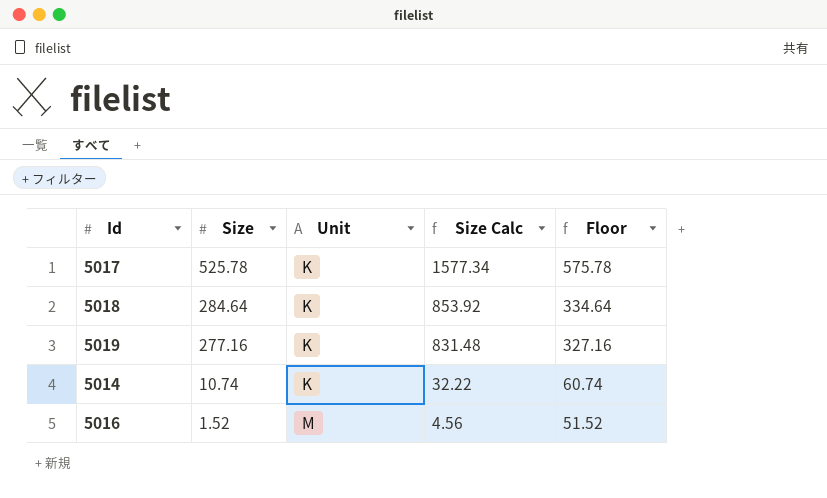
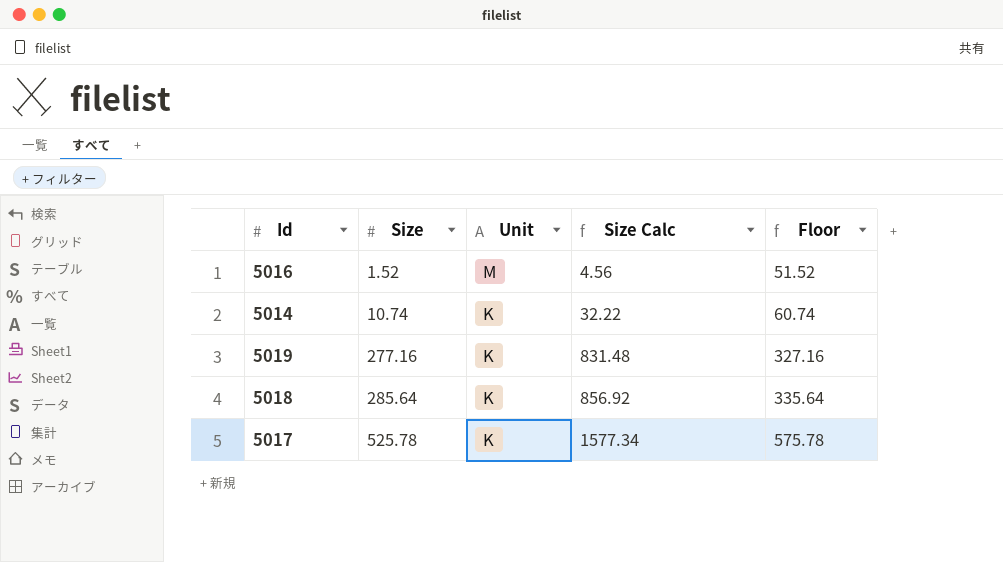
row order: Size descending -> Size ascending
5018 | Size: 284.64 -> 285.64
5018 | Size Calc: 853.92 -> 856.92
5018 | Floor: 334.64 -> 335.64

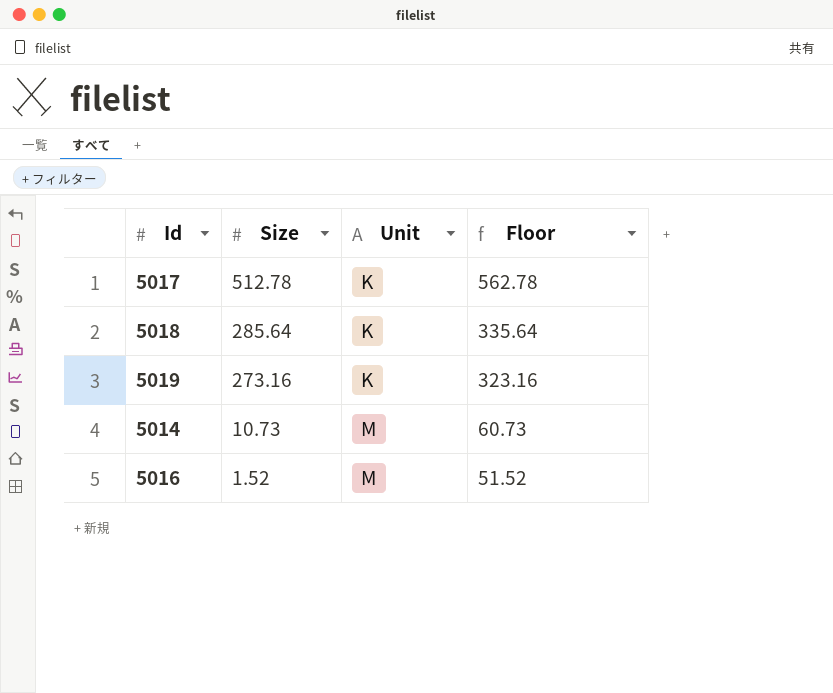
row order: Size ascending -> Size descending
column Size Calc | formula: [Size] * 3 -> none
5017 | Size: 525.78 -> 512.78
5017 | Floor: 575.78 -> 562.78
5019 | Size: 277.16 -> 273.16
5019 | Floor: 327.16 -> 323.16
5014 | Size: 10.74 -> 10.73
5014 | Unit: K -> M
5014 | Floor: 60.74 -> 60.73

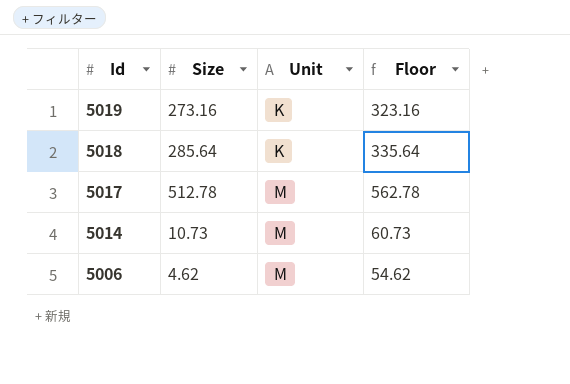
row order: Size descending -> Id descending
row 5016: 1.52 | M | 51.52 -> none
5017 | Unit: K -> M
row 5006: none -> 4.62 | M | 54.62

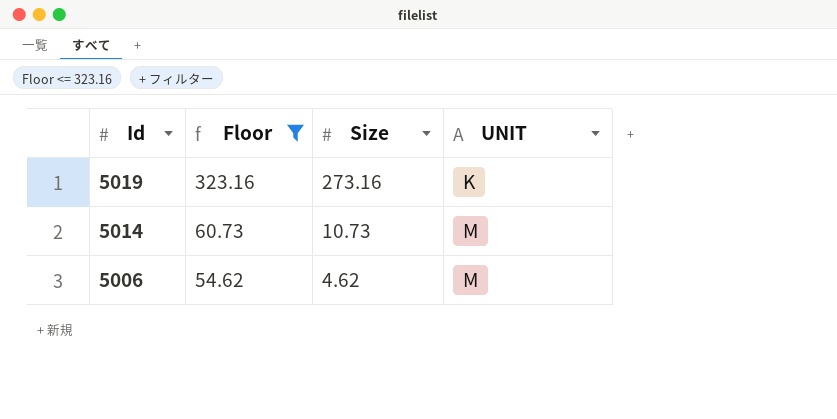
filter: none -> Floor <= 323.16
column Floor | position: 4 -> 2
column name: Unit -> UNIT

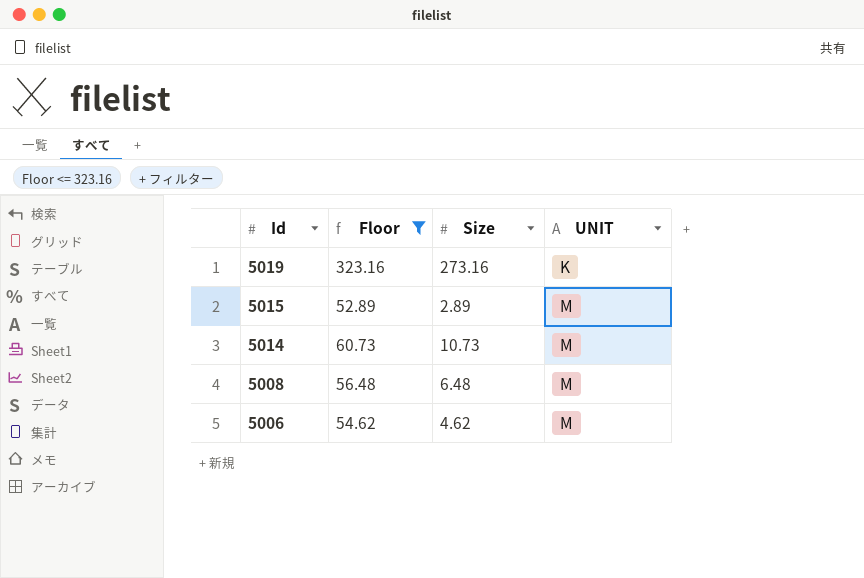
row 5015: none -> 52.89 | 2.89 | M
row 5008: none -> 56.48 | 6.48 | M

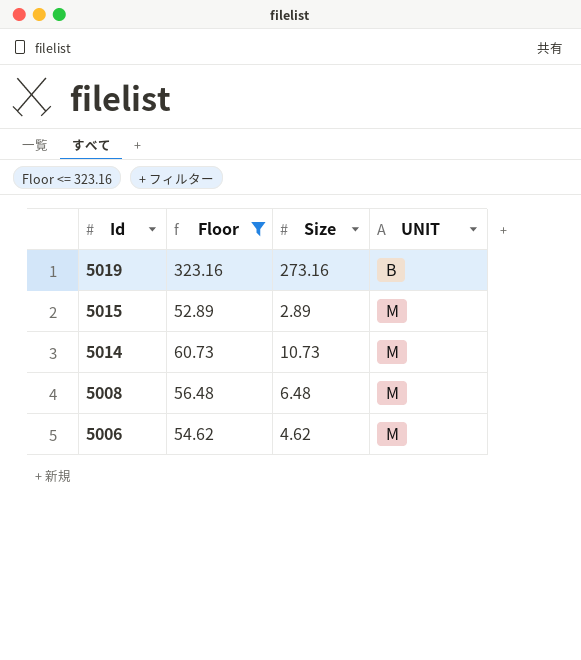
5019 | UNIT: K -> B

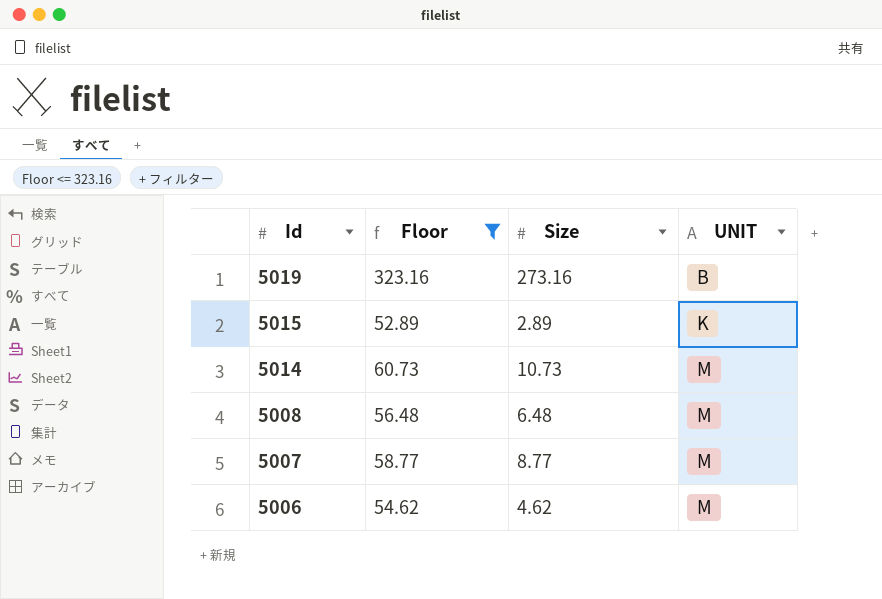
5015 | UNIT: M -> K
row 5007: none -> 58.77 | 8.77 | M

